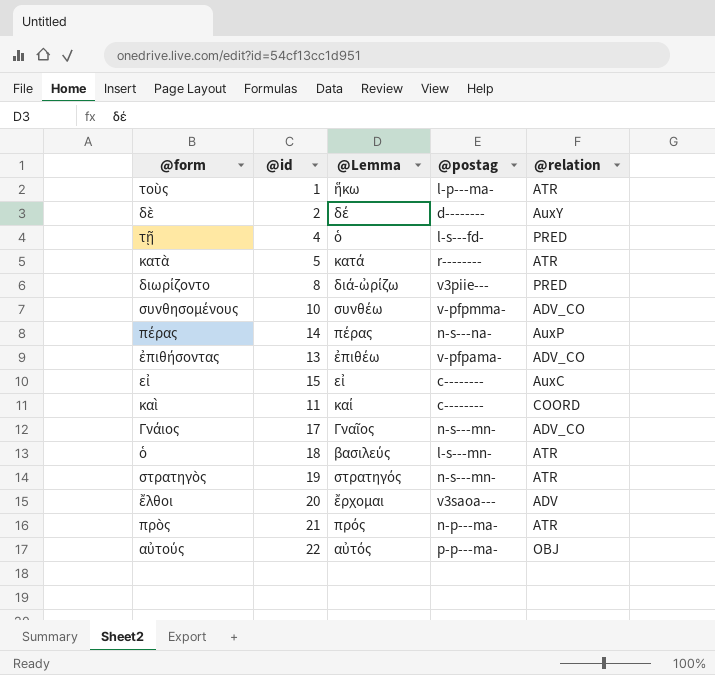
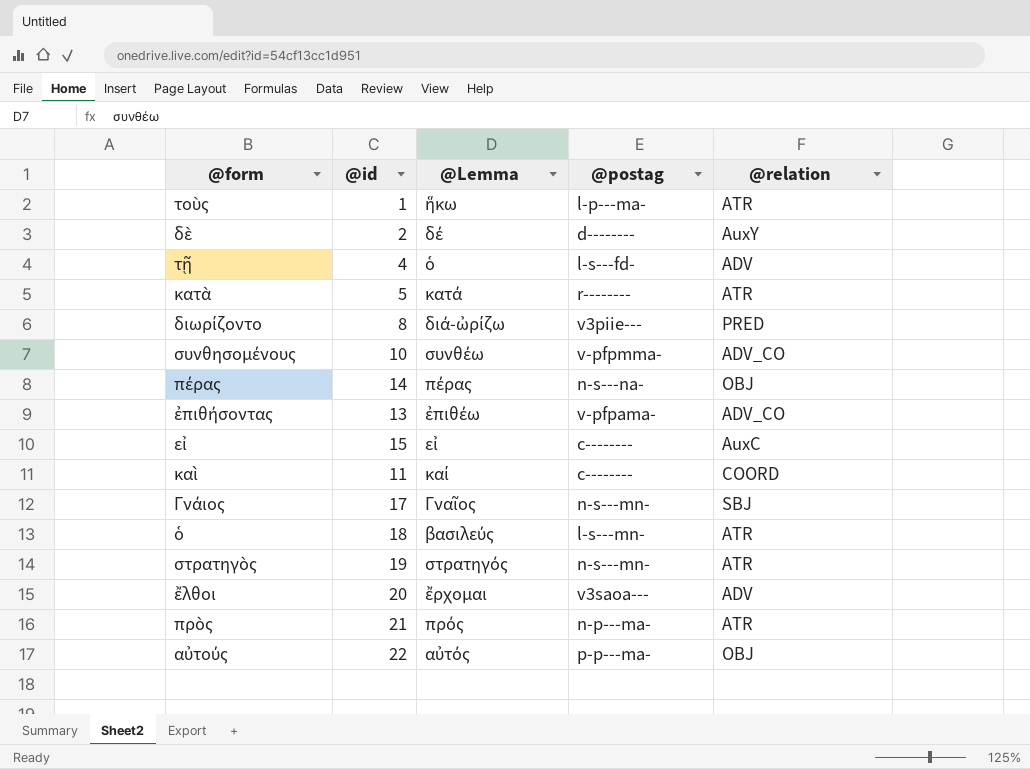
τῇ | @relation: PRED -> ADV
πέρας | @relation: AuxP -> OBJ
Γνάιος | @relation: ADV_CO -> SBJ

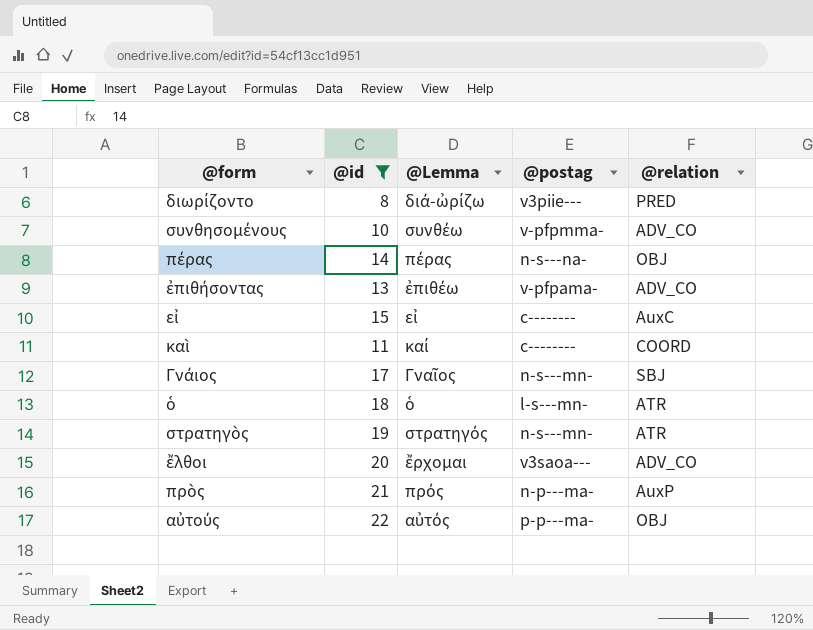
filter: none -> @id >= 8
ὁ | @Lemma: βασιλεύς -> ὁ
ἔλθοι | @relation: ADV -> ADV_CO
πρὸς | @relation: ATR -> AuxP

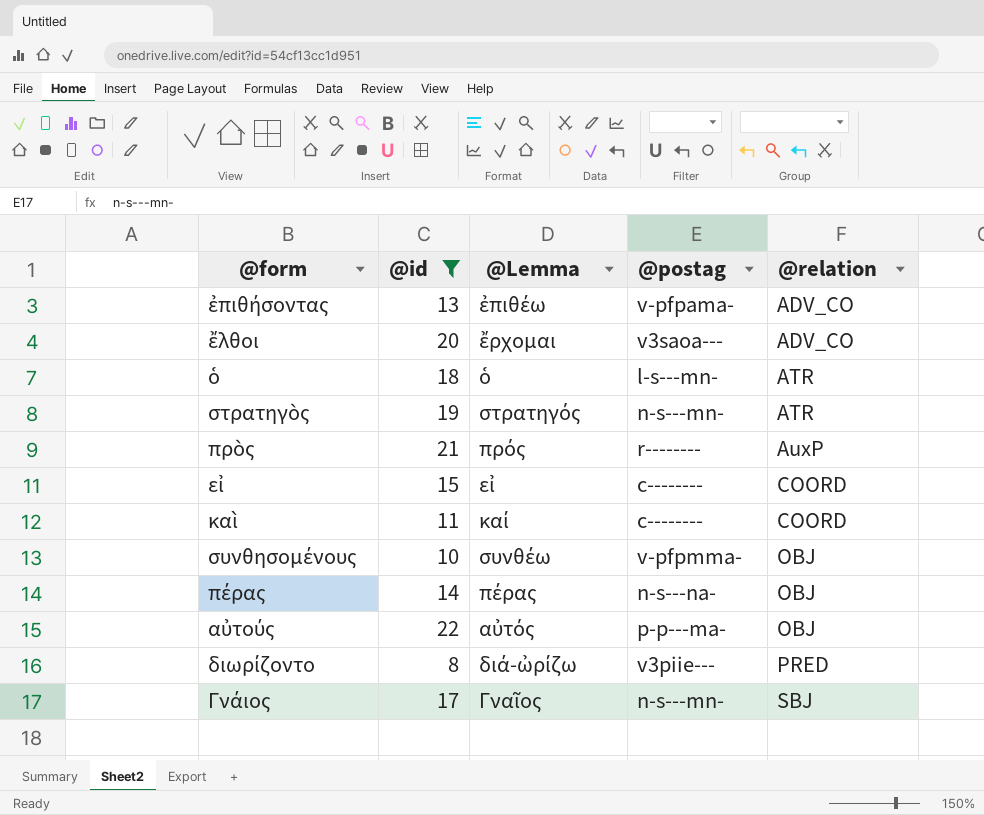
row order: none -> @relation ascending
πρὸς | @postag: n-p---ma- -> r--------
εἰ | @relation: AuxC -> COORD
συνθησομένους | @relation: ADV_CO -> OBJ

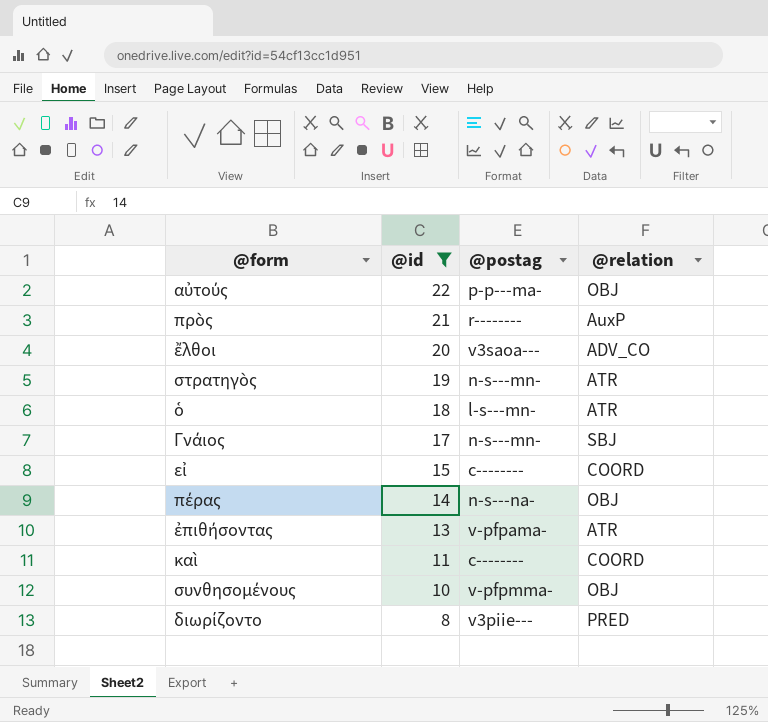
row order: @relation ascending -> @id descending
column @Lemma | position: 3 -> none
ἐπιθήσοντας | @relation: ADV_CO -> ATR

